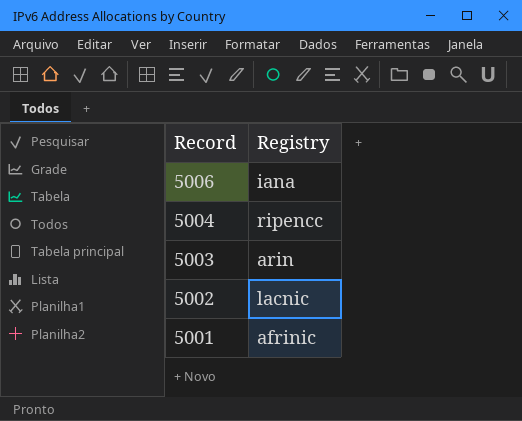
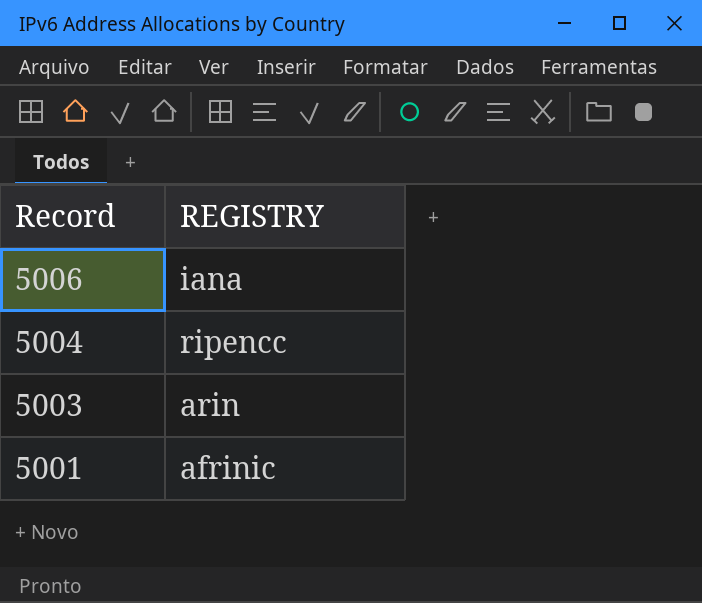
column name: Registry -> REGISTRY
row 5002: lacnic -> none

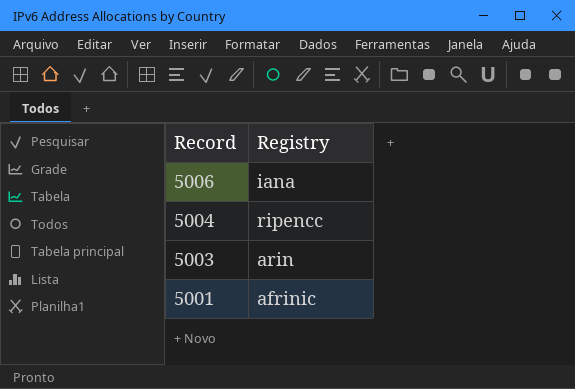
column name: REGISTRY -> Registry

